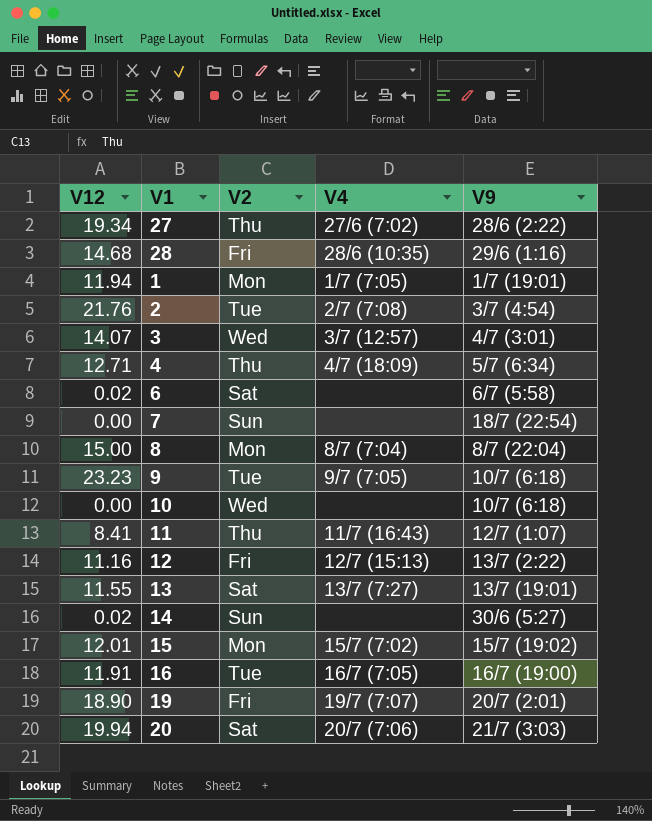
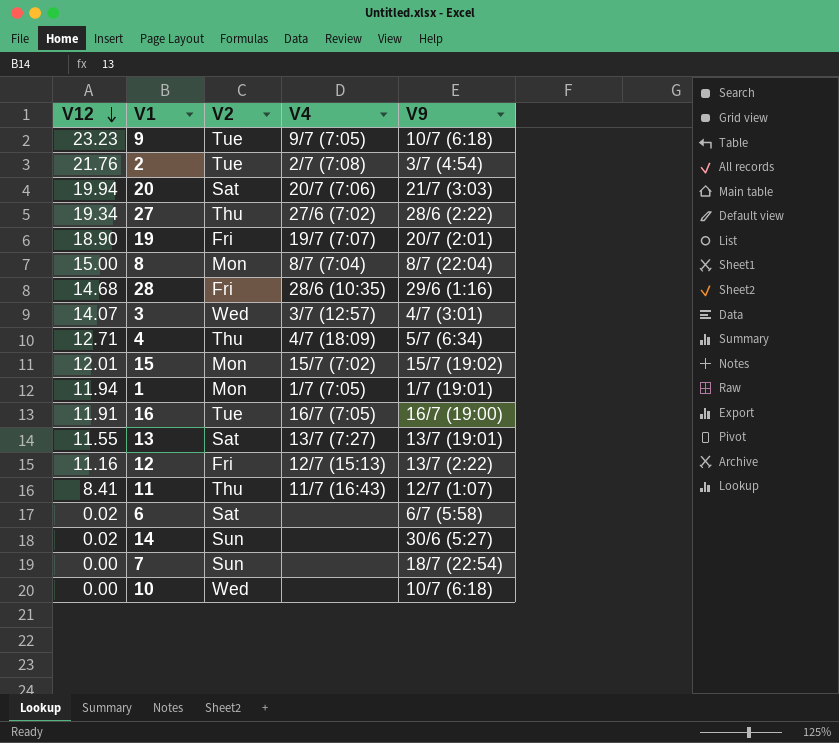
row order: none -> V12 descending

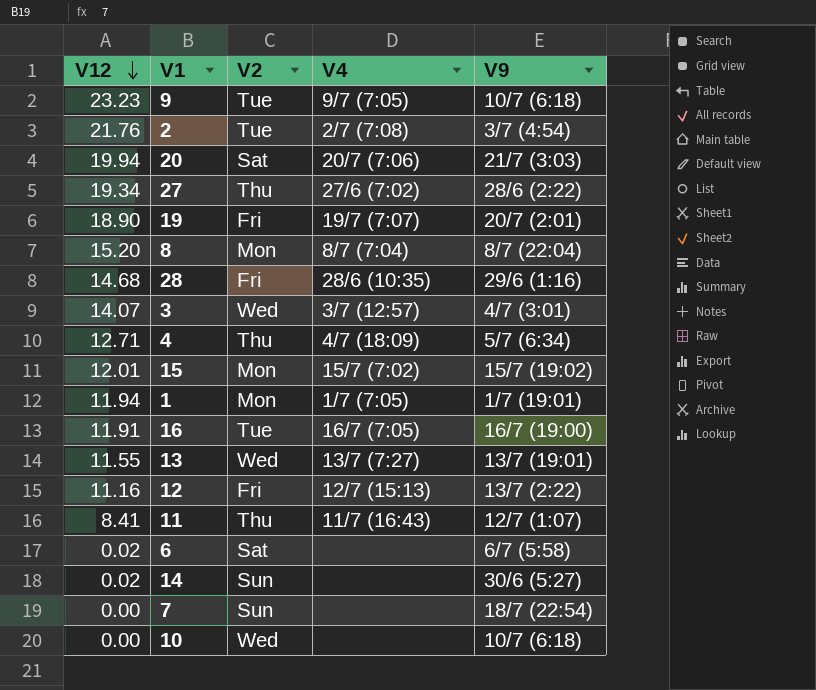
8 | V12: 15.00 -> 15.20
13 | V2: Sat -> Wed

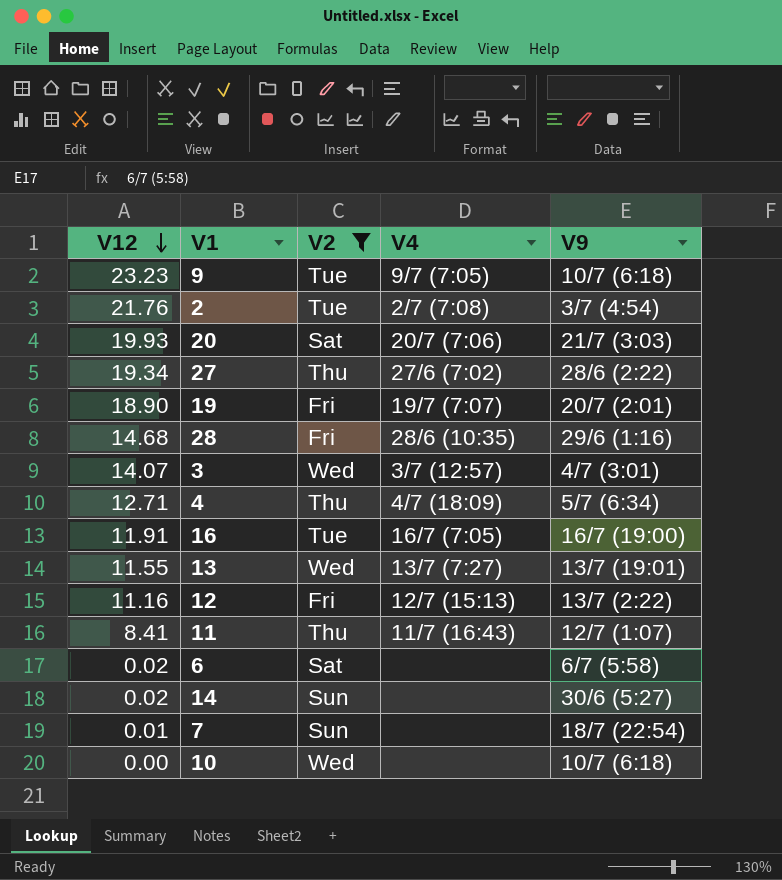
filter: none -> V2 != Mon
20 | V12: 19.94 -> 19.93
7 | V12: 0.00 -> 0.01

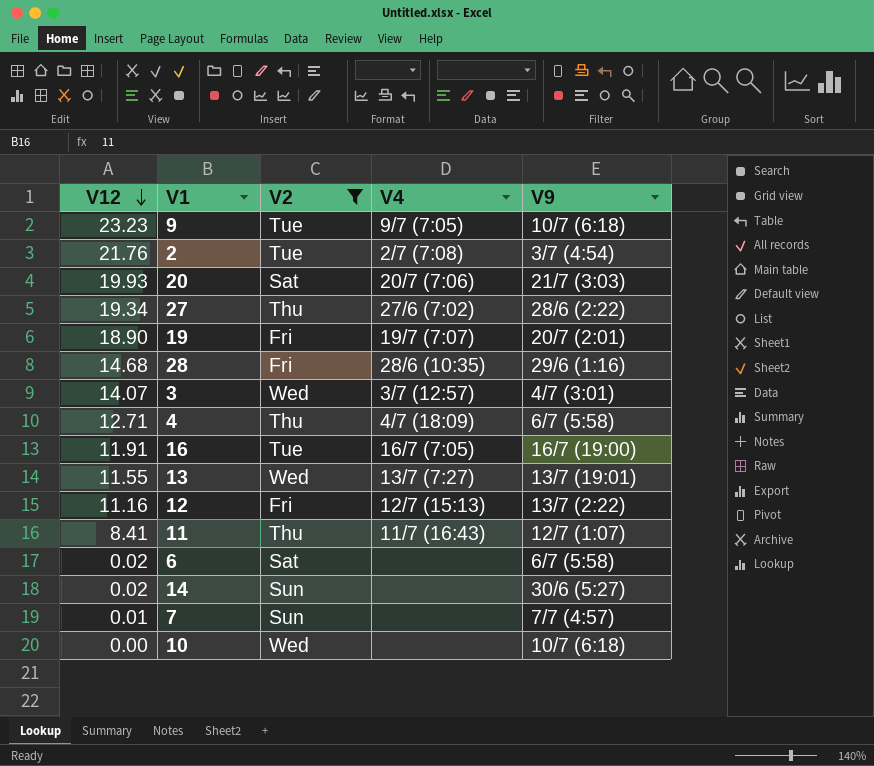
4 | V9: 5/7 (6:34) -> 6/7 (5:58)
7 | V9: 18/7 (22:54) -> 7/7 (4:57)

